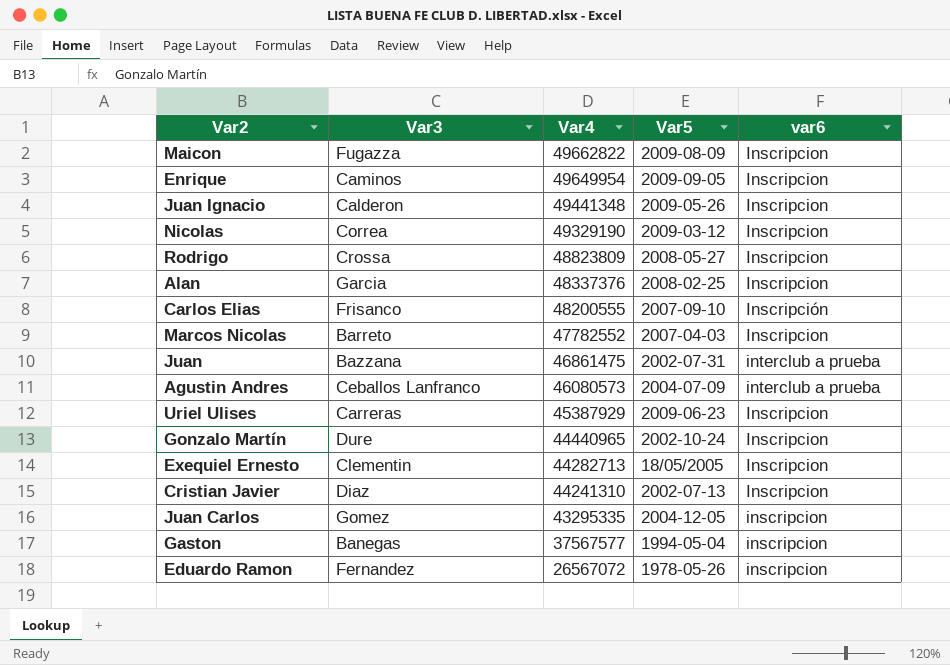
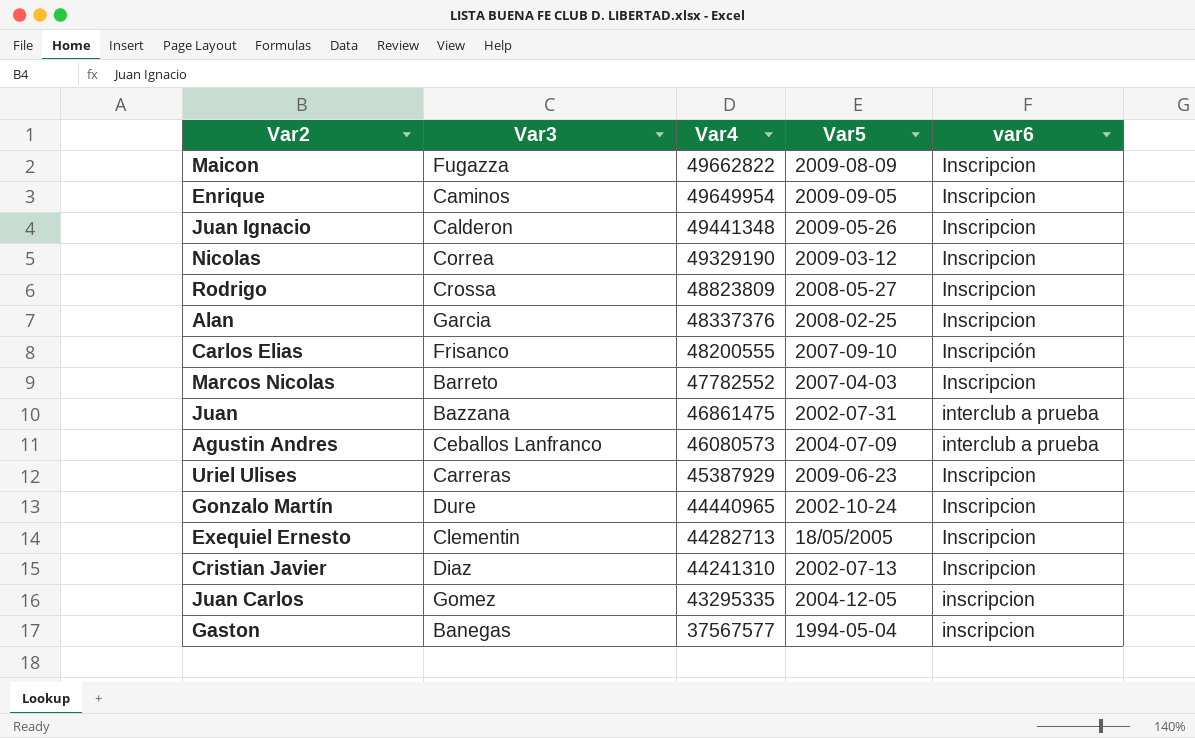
row Eduardo Ramon: Fernandez | 26567072 | 1978-05-26 | inscripcion -> none

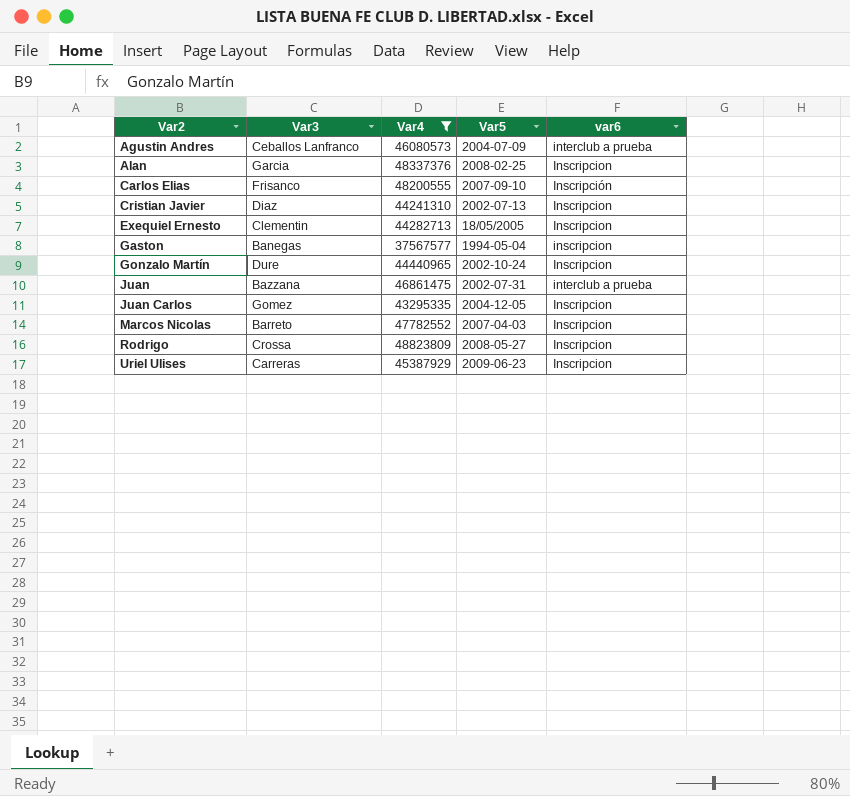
filter: none -> Var4 <= 48823809
row order: Var4 descending -> Var2 ascending
Juan Carlos | var6: inscripcion -> Inscripcion

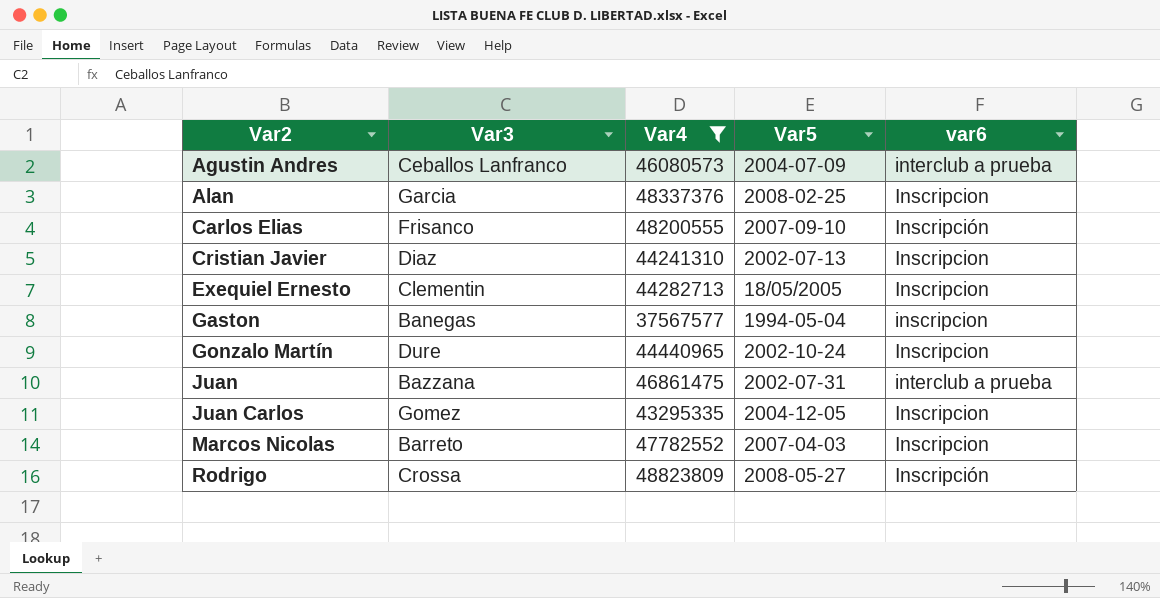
row Uriel Ulises: Carreras | 45387929 | 2009-06-23 | Inscripcion -> none
Rodrigo | var6: Inscripcion -> Inscripción

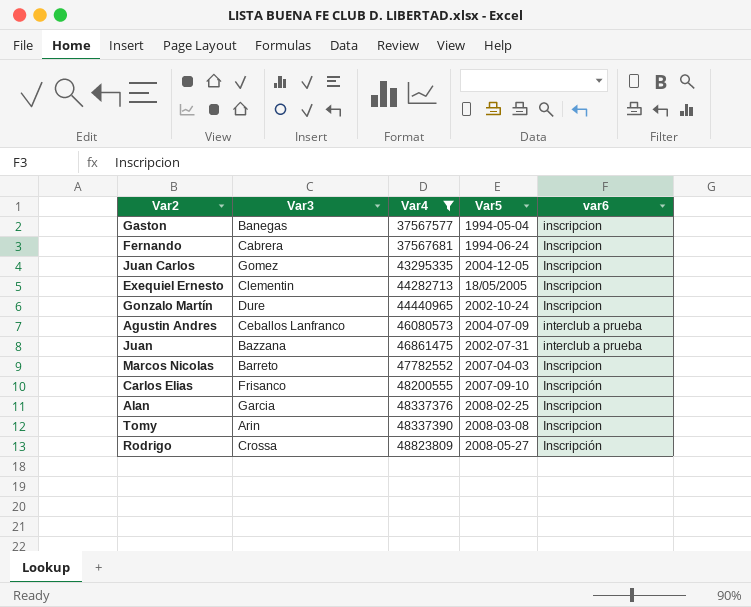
row order: Var2 ascending -> Var4 ascending
row Cristian Javier: Diaz | 44241310 | 2002-07-13 | Inscripcion -> none
row Fernando: none -> Cabrera | 37567681 | 1994-06-24 | Inscripcion
row Tomy: none -> Arin | 48337390 | 2008-03-08 | Inscripcion

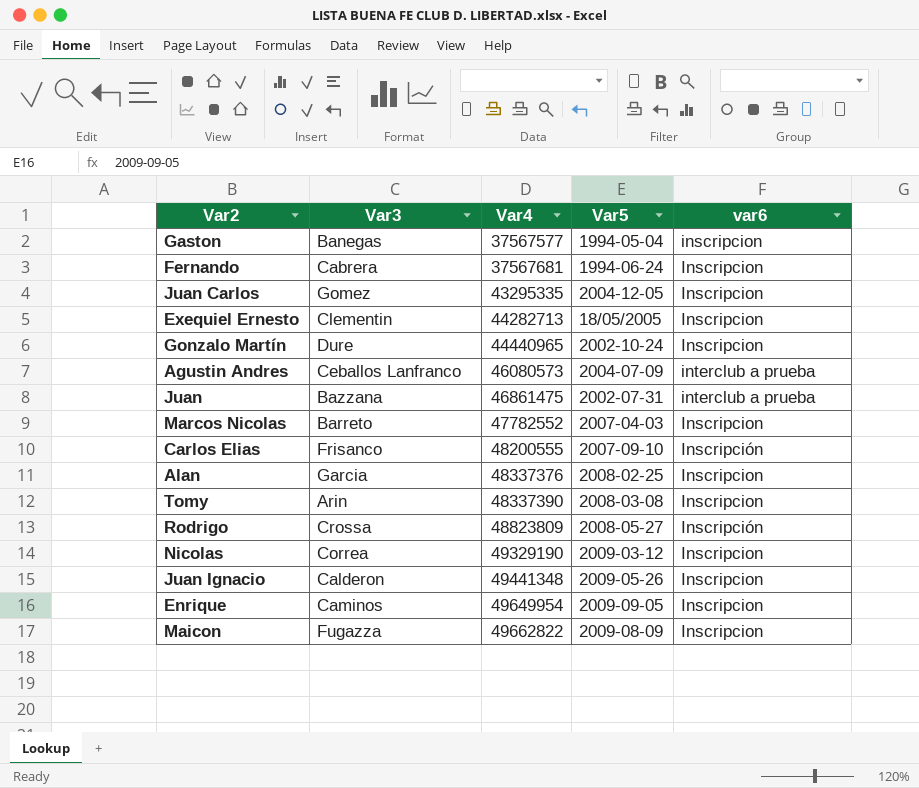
filter: Var4 <= 48823809 -> none

